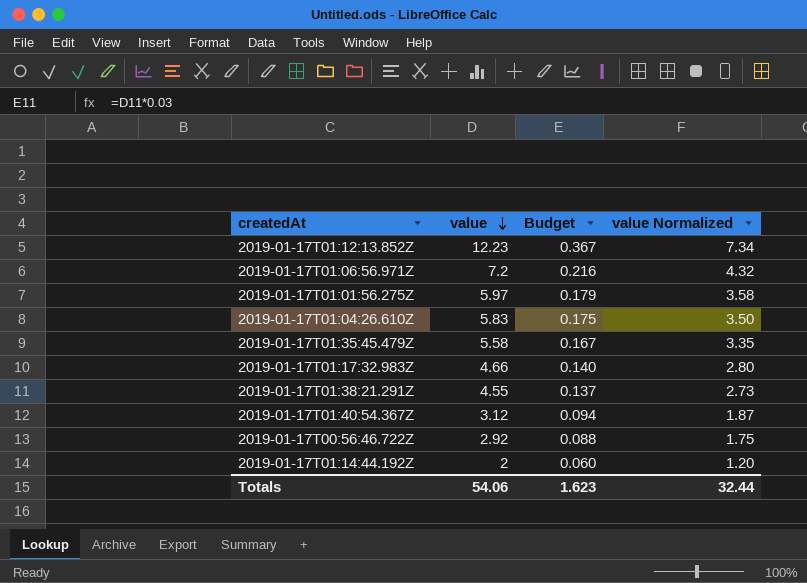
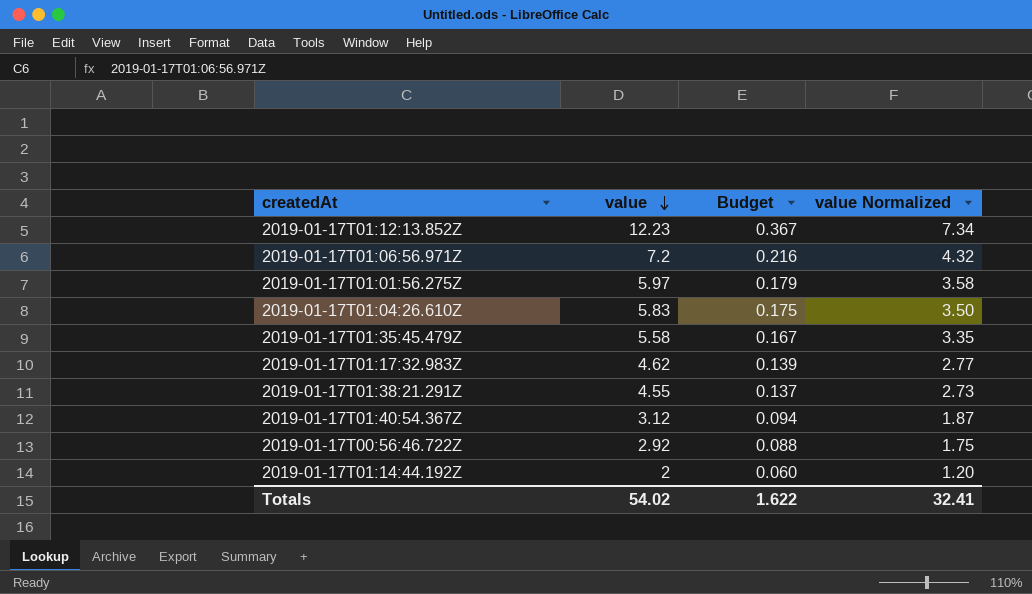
2019-01-17T01:17:32.983Z | value: 4.66 -> 4.62
2019-01-17T01:17:32.983Z | Budget: 0.140 -> 0.139
2019-01-17T01:17:32.983Z | value Normalized: 2.80 -> 2.77
Totals | value: 54.06 -> 54.02
Totals | Budget: 1.623 -> 1.622
Totals | value Normalized: 32.44 -> 32.41

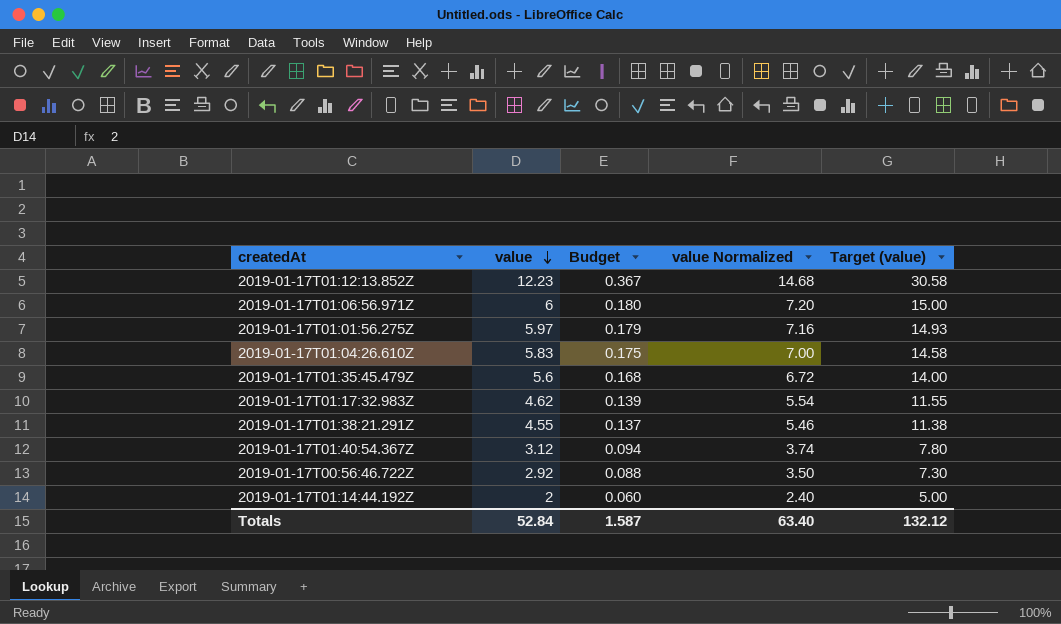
column value Normalized | formula: [value] * 0.6 -> [value] * 1.2
column Target (value) | formula: none -> [value] * 2.5
2019-01-17T01:06:56.971Z | value: 7.2 -> 6
2019-01-17T01:06:56.971Z | Budget: 0.216 -> 0.180
2019-01-17T01:35:45.479Z | value: 5.58 -> 5.6
2019-01-17T01:35:45.479Z | Budget: 0.167 -> 0.168
Totals | value: 54.02 -> 52.84
Totals | Budget: 1.622 -> 1.587
Totals | value Normalized: 32.41 -> 63.40

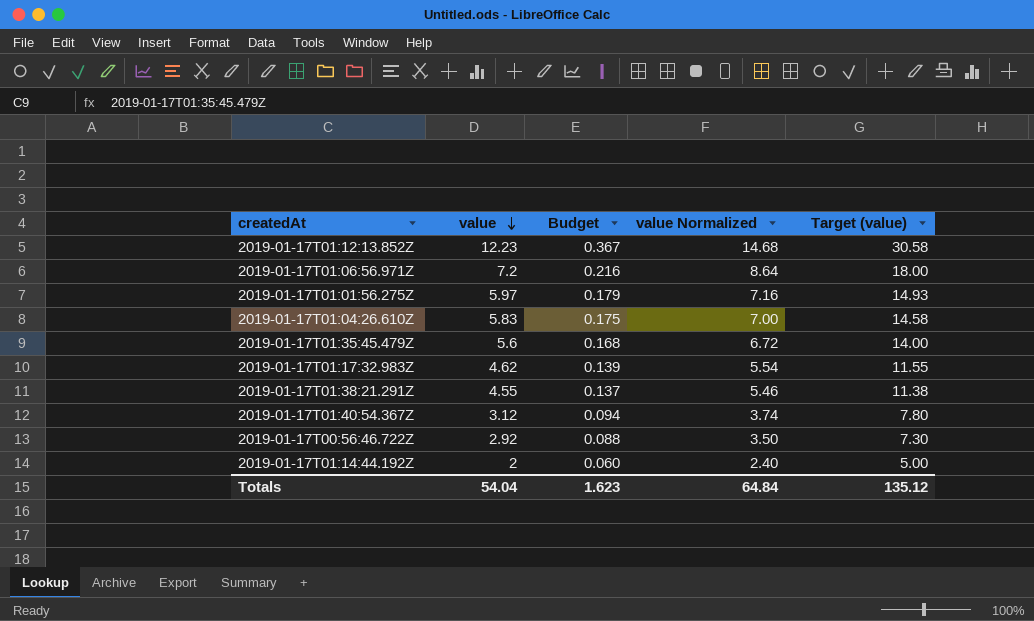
2019-01-17T01:06:56.971Z | value: 6 -> 7.2
2019-01-17T01:06:56.971Z | Budget: 0.180 -> 0.216
2019-01-17T01:06:56.971Z | value Normalized: 7.20 -> 8.64
2019-01-17T01:06:56.971Z | Target (value): 15.00 -> 18.00
Totals | value: 52.84 -> 54.04
Totals | Budget: 1.587 -> 1.623
Totals | value Normalized: 63.40 -> 64.84
Totals | Target (value): 132.12 -> 135.12

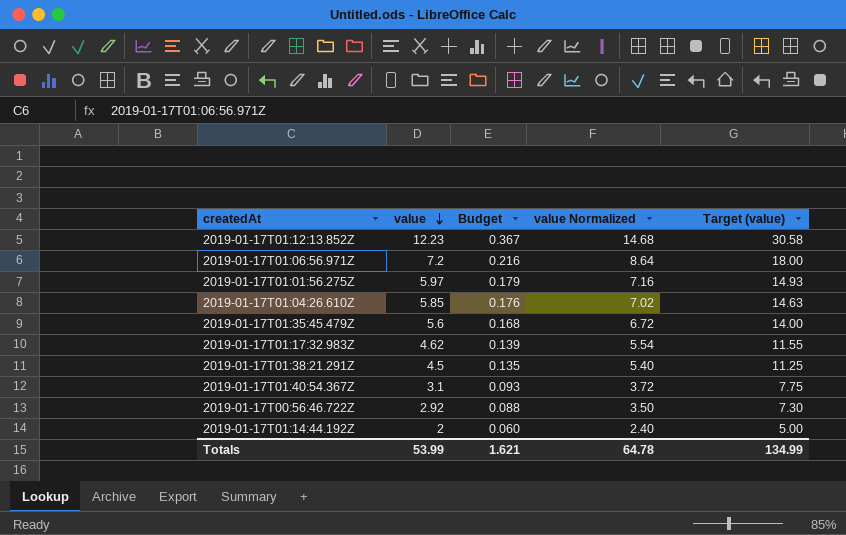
2019-01-17T01:04:26.610Z | value: 5.83 -> 5.85
2019-01-17T01:04:26.610Z | Budget: 0.175 -> 0.176
2019-01-17T01:04:26.610Z | value Normalized: 7.00 -> 7.02
2019-01-17T01:04:26.610Z | Target (value): 14.58 -> 14.63
2019-01-17T01:38:21.291Z | value: 4.55 -> 4.5
2019-01-17T01:38:21.291Z | Budget: 0.137 -> 0.135
2019-01-17T01:38:21.291Z | value Normalized: 5.46 -> 5.40
2019-01-17T01:38:21.291Z | Target (value): 11.38 -> 11.25
2019-01-17T01:40:54.367Z | value: 3.12 -> 3.1
2019-01-17T01:40:54.367Z | Budget: 0.094 -> 0.093
2019-01-17T01:40:54.367Z | value Normalized: 3.74 -> 3.72
2019-01-17T01:40:54.367Z | Target (value): 7.80 -> 7.75
Totals | value: 54.04 -> 53.99
Totals | Budget: 1.623 -> 1.621
Totals | value Normalized: 64.84 -> 64.78
Totals | Target (value): 135.12 -> 134.99

